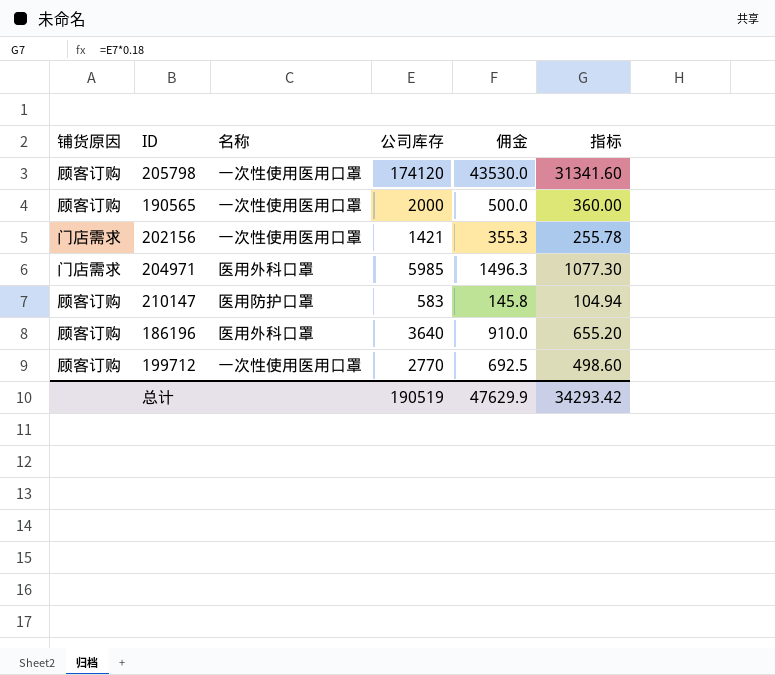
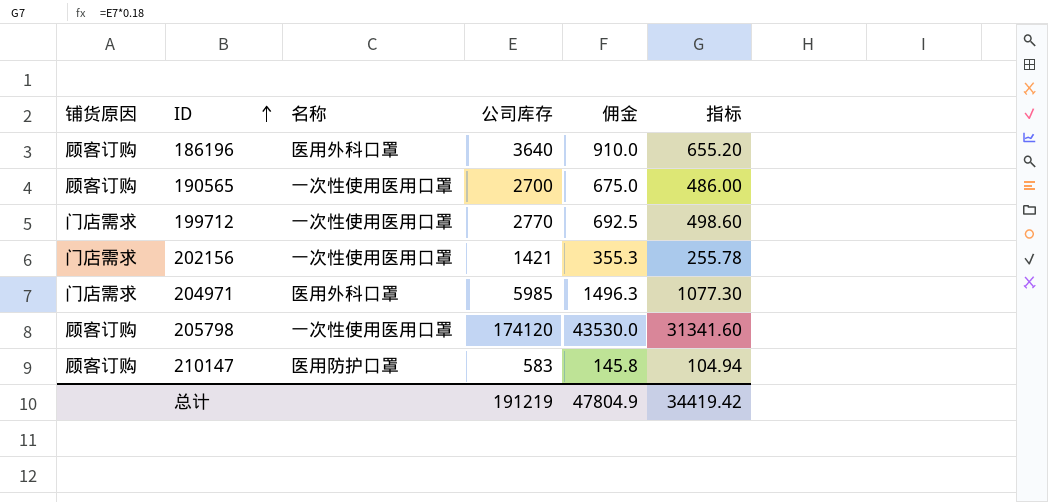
row order: none -> ID ascending
190565 | 公司库存: 2000 -> 2700
190565 | 佣金: 500.0 -> 675.0
190565 | 指标: 360.00 -> 486.00
199712 | 铺货原因: 顾客订购 -> 门店需求
总计 | 公司库存: 190519 -> 191219
总计 | 佣金: 47629.9 -> 47804.9
总计 | 指标: 34293.42 -> 34419.42

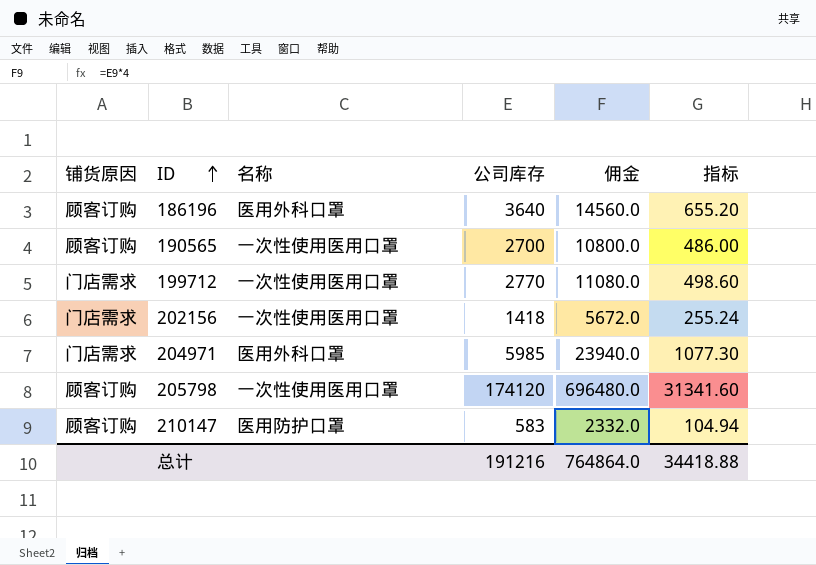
column 佣金 | formula: [公司库存] * 0.25 -> [公司库存] * 4
202156 | 公司库存: 1421 -> 1418
202156 | 指标: 255.78 -> 255.24
总计 | 公司库存: 191219 -> 191216
总计 | 佣金: 47804.9 -> 764864.0
总计 | 指标: 34419.42 -> 34418.88

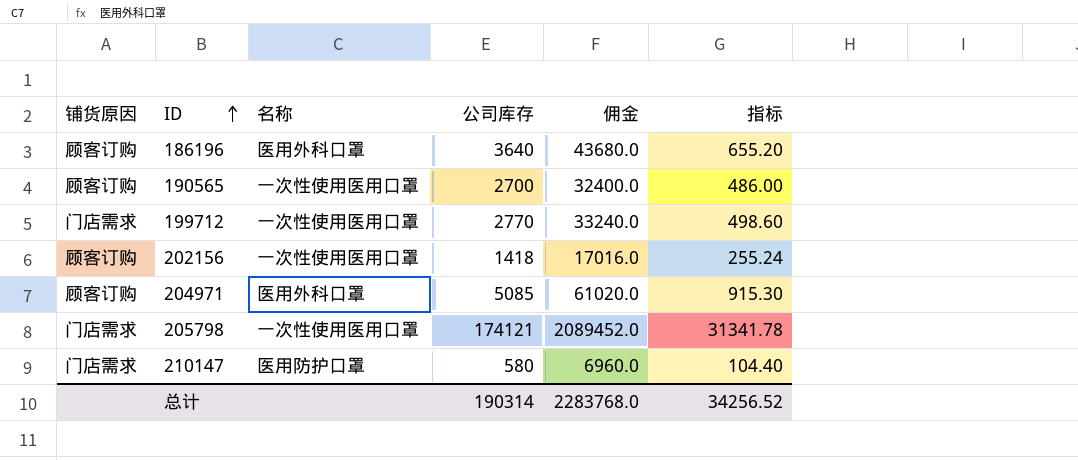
column 佣金 | formula: [公司库存] * 4 -> [公司库存] * 12
202156 | 铺货原因: 门店需求 -> 顾客订购
204971 | 铺货原因: 门店需求 -> 顾客订购
204971 | 公司库存: 5985 -> 5085
204971 | 指标: 1077.30 -> 915.30
205798 | 铺货原因: 顾客订购 -> 门店需求
205798 | 公司库存: 174120 -> 174121
205798 | 指标: 31341.60 -> 31341.78
210147 | 铺货原因: 顾客订购 -> 门店需求
210147 | 公司库存: 583 -> 580
210147 | 指标: 104.94 -> 104.40
总计 | 公司库存: 191216 -> 190314
总计 | 佣金: 764864.0 -> 2283768.0
总计 | 指标: 34418.88 -> 34256.52

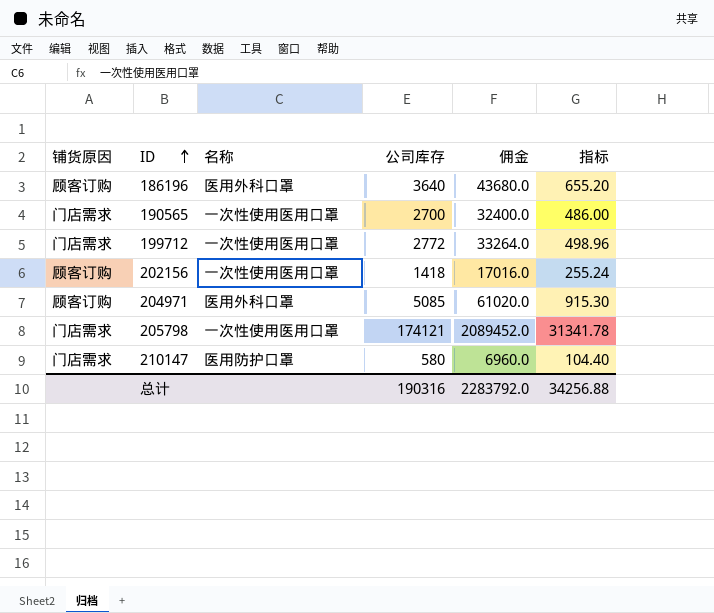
190565 | 铺货原因: 顾客订购 -> 门店需求
199712 | 公司库存: 2770 -> 2772
199712 | 佣金: 33240.0 -> 33264.0
199712 | 指标: 498.60 -> 498.96
总计 | 公司库存: 190314 -> 190316
总计 | 佣金: 2283768.0 -> 2283792.0
总计 | 指标: 34256.52 -> 34256.88

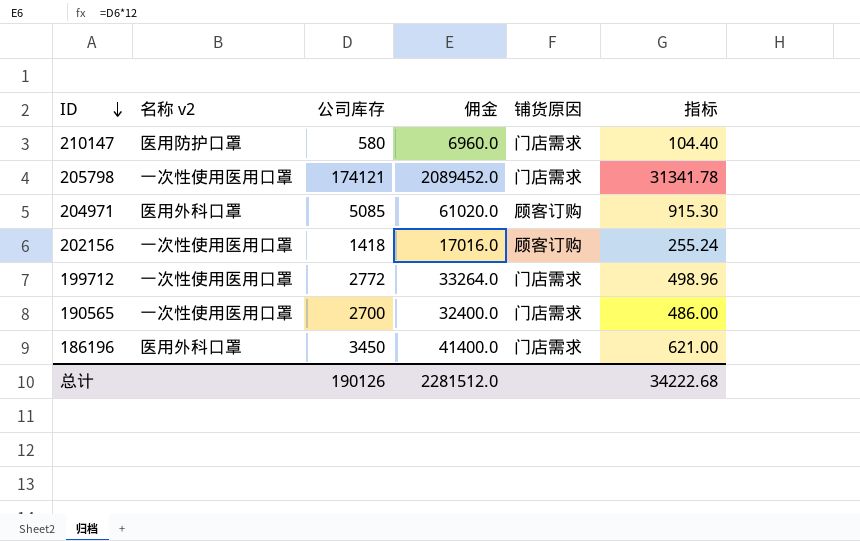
row order: ID ascending -> ID descending
column name: 名称 -> 名称 v2
column 铺货原因 | position: 1 -> 5
186196 | 公司库存: 3640 -> 3450
186196 | 佣金: 43680.0 -> 41400.0
186196 | 铺货原因: 顾客订购 -> 门店需求
186196 | 指标: 655.20 -> 621.00
总计 | 公司库存: 190316 -> 190126
总计 | 佣金: 2283792.0 -> 2281512.0
总计 | 指标: 34256.88 -> 34222.68

